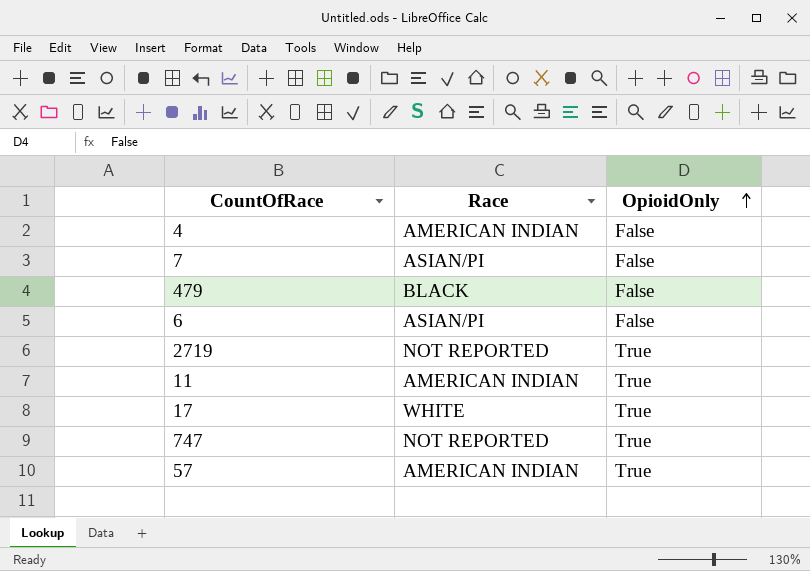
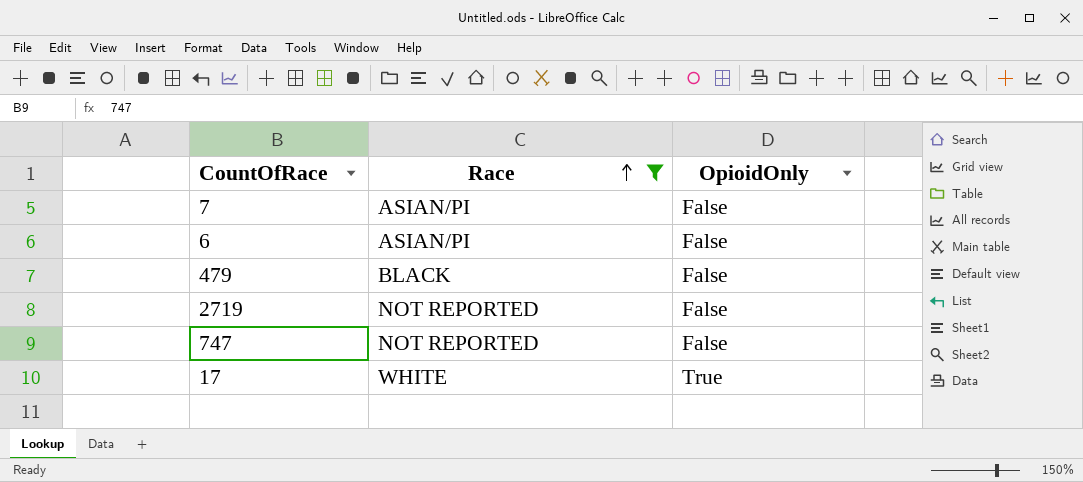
filter: none -> Race != AMERICAN INDIAN
row order: OpioidOnly ascending -> Race ascending
2719 | OpioidOnly: True -> False
747 | OpioidOnly: True -> False

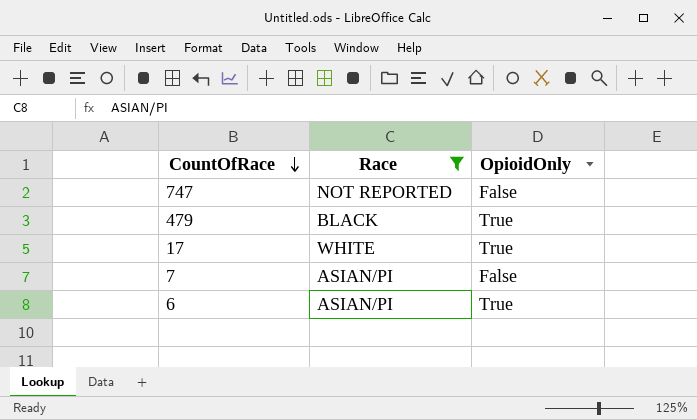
row order: Race ascending -> CountOfRace descending
row 2719: NOT REPORTED | False -> none
479 | OpioidOnly: False -> True
6 | OpioidOnly: False -> True

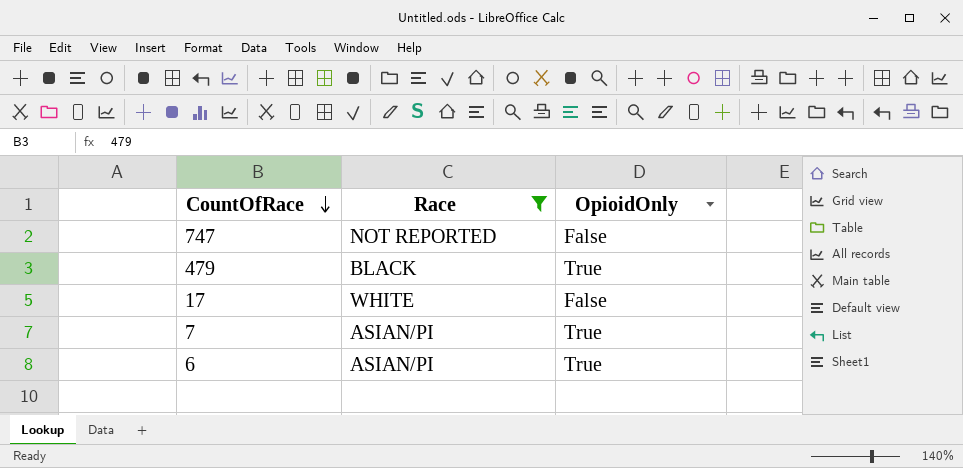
17 | OpioidOnly: True -> False
7 | OpioidOnly: False -> True

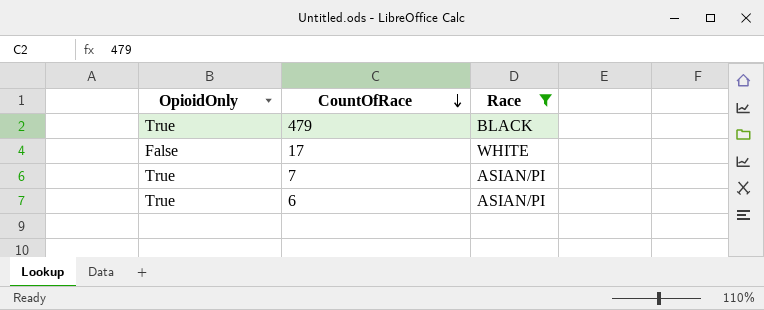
column OpioidOnly | position: 3 -> 1
row 747: NOT REPORTED | False -> none

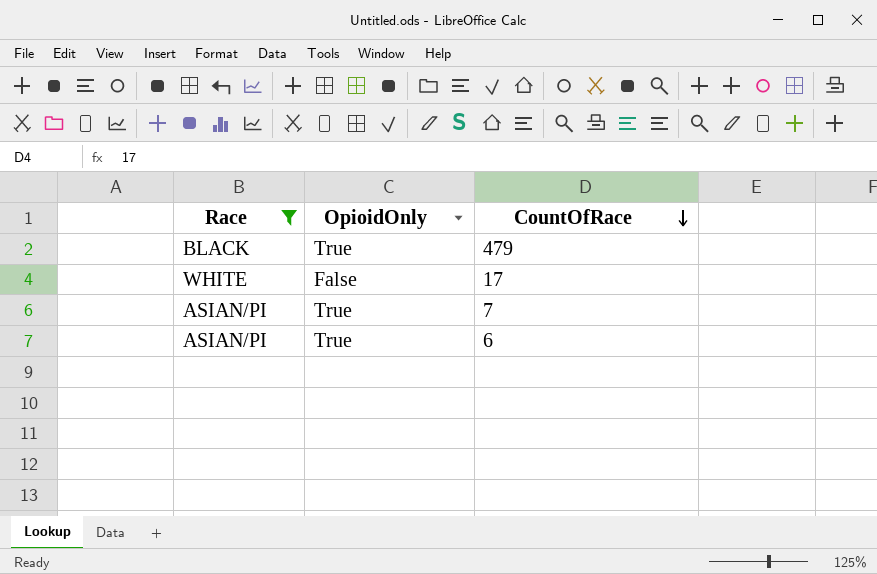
column Race | position: 3 -> 1

